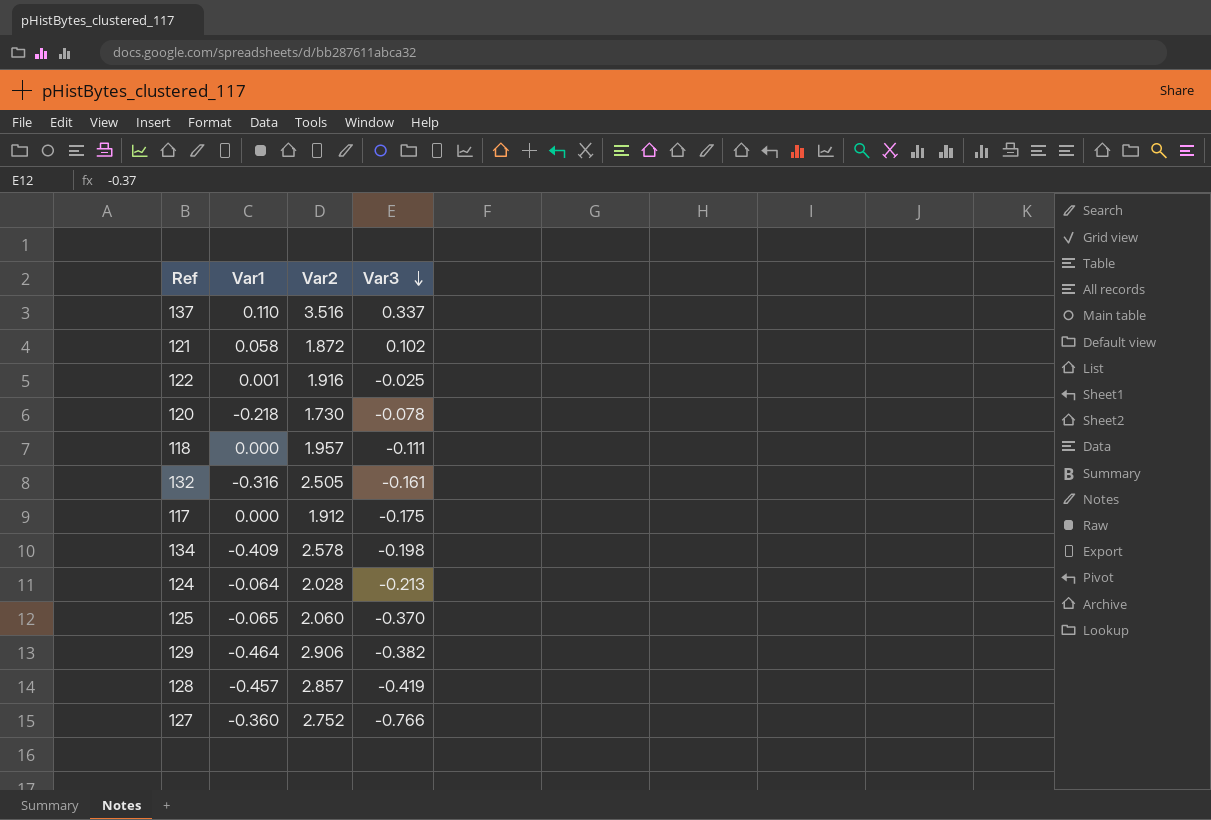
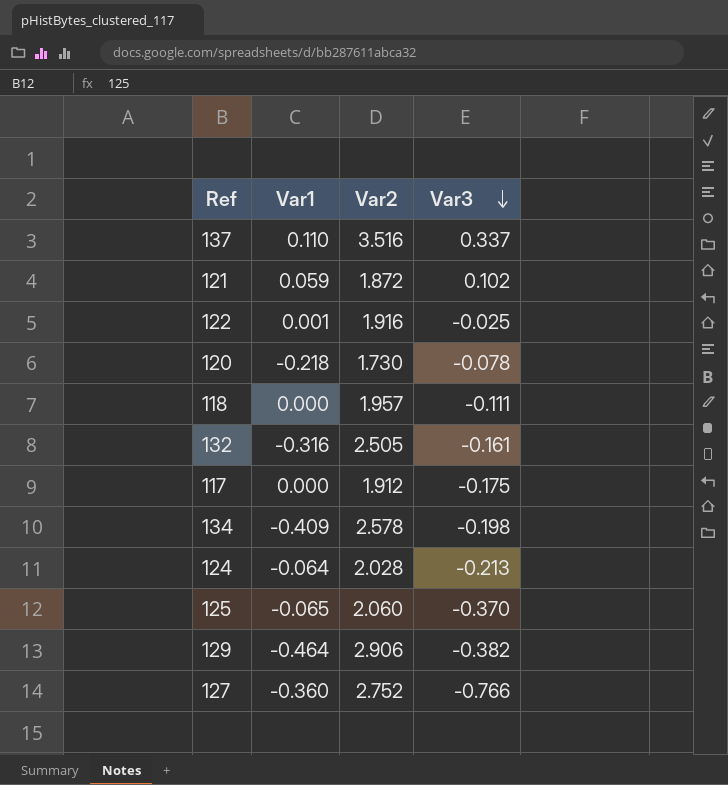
row 128: -0.457 | 2.857 | -0.419 -> none
121 | Var1: 0.058 -> 0.059

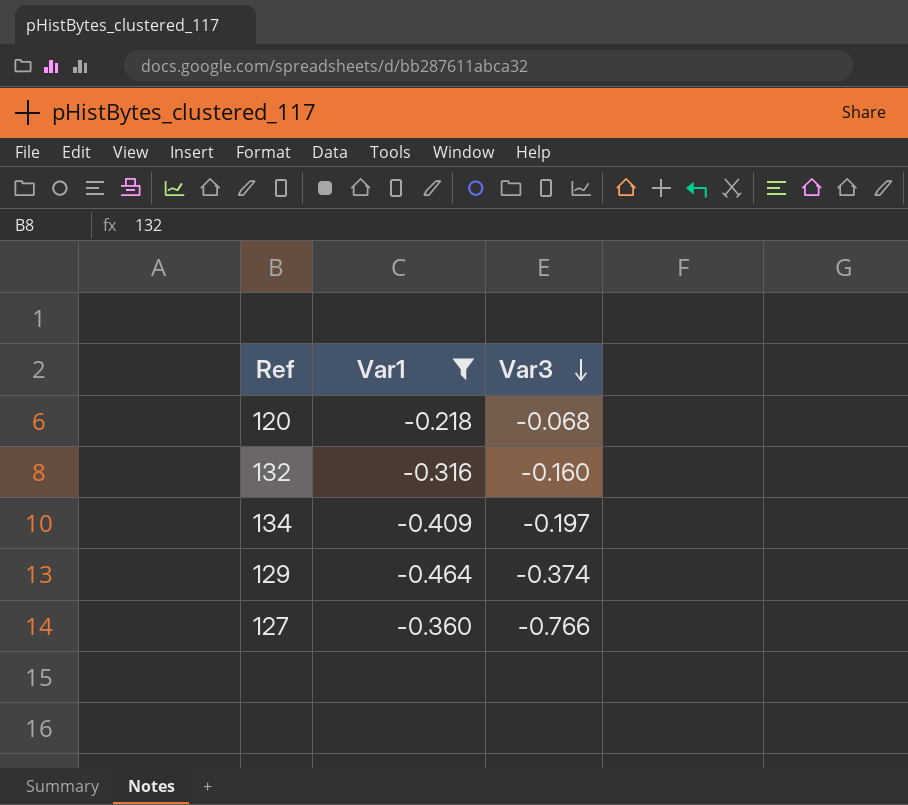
filter: none -> Var1 <= -0.218
column Var2 | position: 3 -> none
120 | Var3: -0.078 -> -0.068
132 | Var3: -0.161 -> -0.160
134 | Var3: -0.198 -> -0.197
129 | Var3: -0.382 -> -0.374

